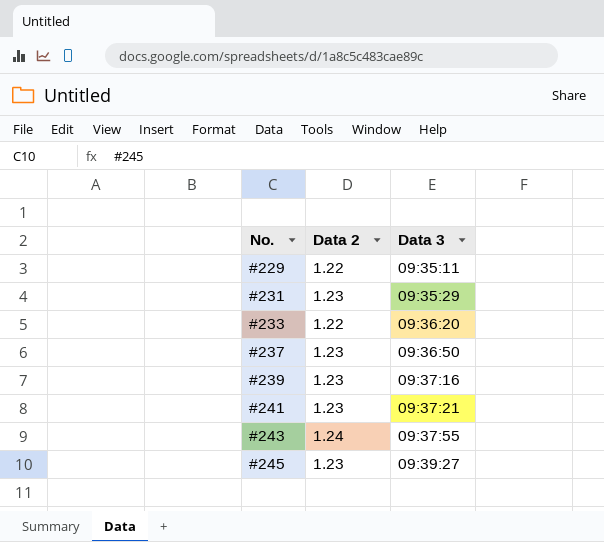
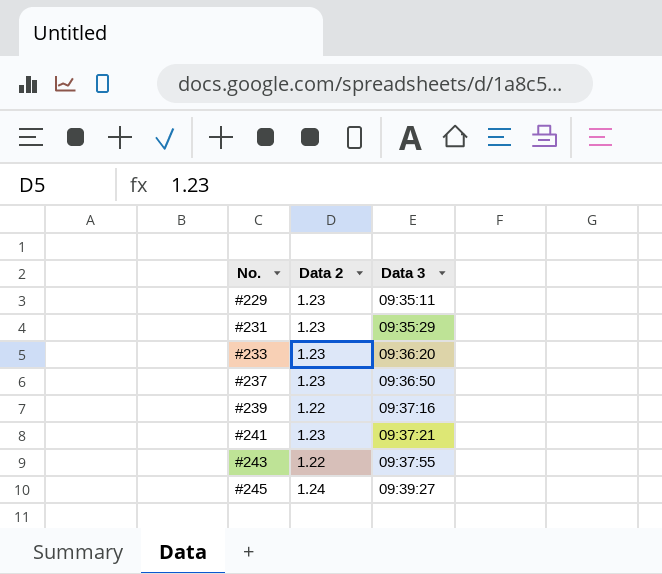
#229 | Data 2: 1.22 -> 1.23
#233 | Data 2: 1.22 -> 1.23
#239 | Data 2: 1.23 -> 1.22
#243 | Data 2: 1.24 -> 1.22
#245 | Data 2: 1.23 -> 1.24

